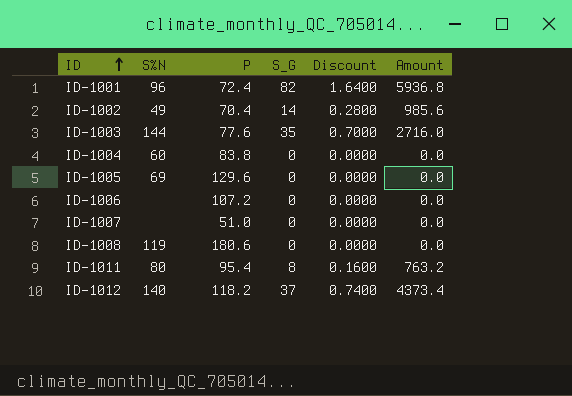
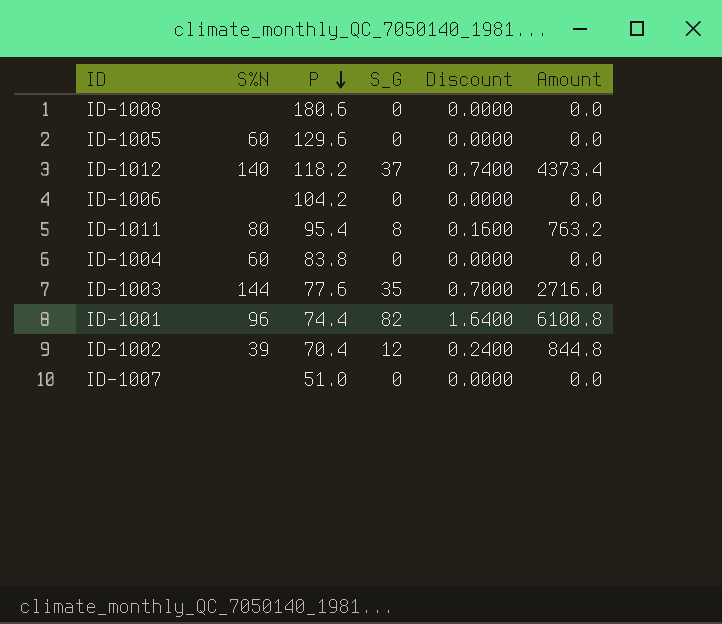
row order: ID ascending -> P descending
ID-1008 | S%N: 119 -> none
ID-1005 | S%N: 69 -> 60
ID-1006 | P: 107.2 -> 104.2
ID-1001 | P: 72.4 -> 74.4
ID-1001 | Amount: 5936.8 -> 6100.8
ID-1002 | S%N: 49 -> 39
ID-1002 | S_G: 14 -> 12
ID-1002 | Discount: 0.2800 -> 0.2400
ID-1002 | Amount: 985.6 -> 844.8

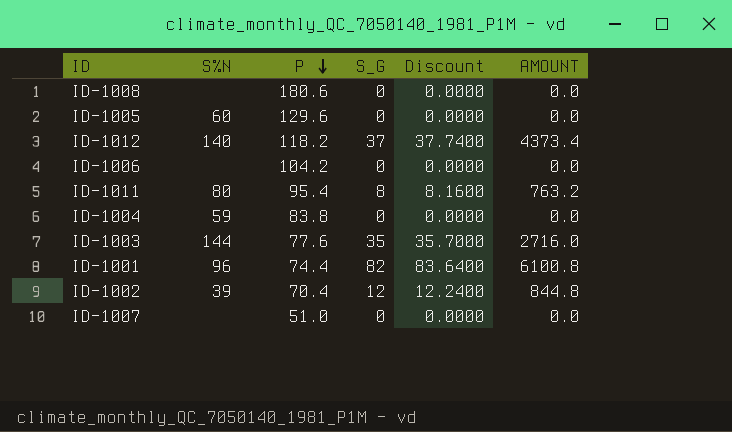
column Discount | formula: [S_G] * 0.02 -> [S_G] * 1.02
column name: Amount -> AMOUNT
ID-1004 | S%N: 60 -> 59

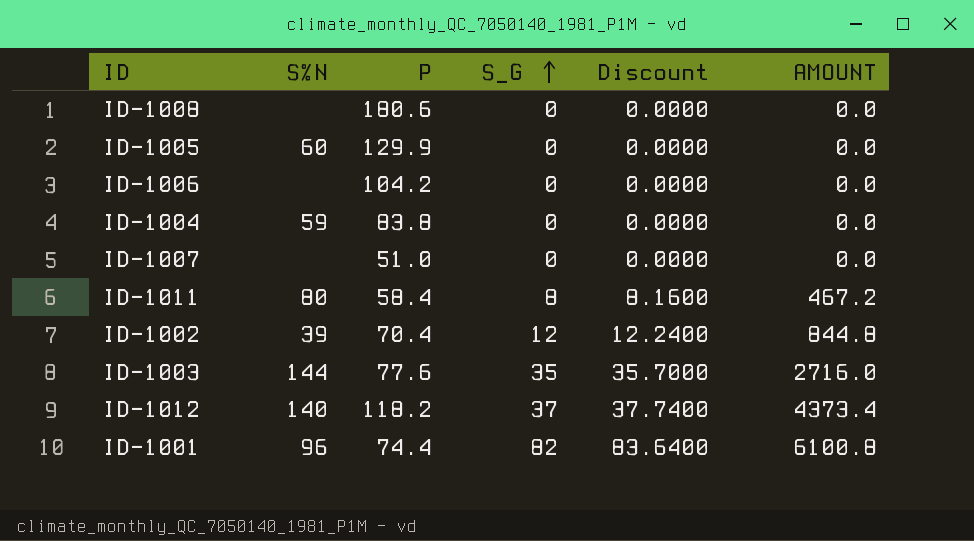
row order: P descending -> S_G ascending
ID-1005 | P: 129.6 -> 129.9
ID-1011 | P: 95.4 -> 58.4
ID-1011 | AMOUNT: 763.2 -> 467.2

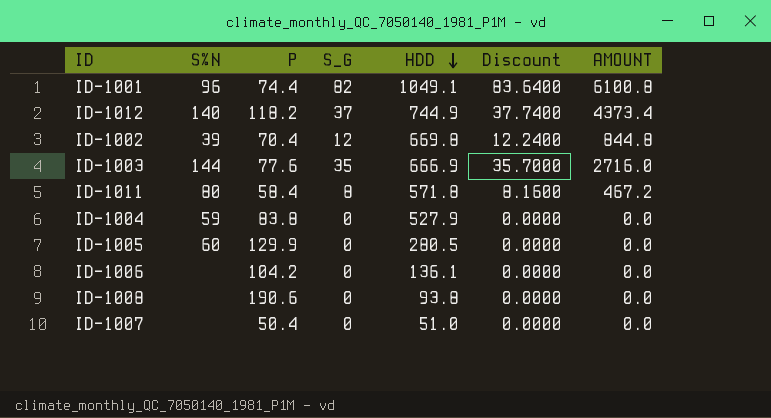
row order: S_G ascending -> HDD descending
column HDD | position: none -> 5
ID-1008 | P: 180.6 -> 190.6
ID-1007 | P: 51.0 -> 50.4

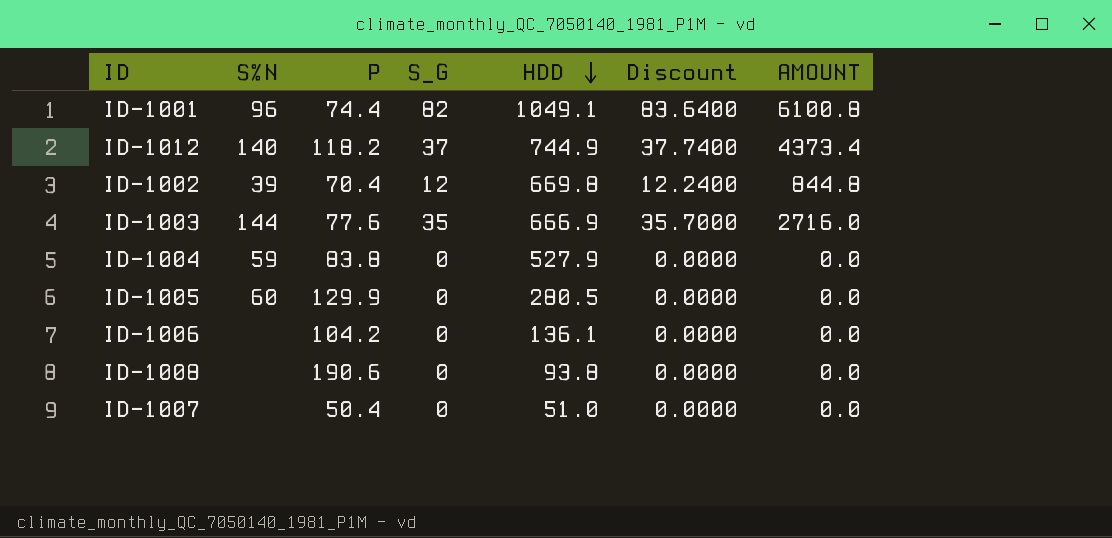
row ID-1011: 80 | 58.4 | 8 | 571.8 | 8.1600 | 467.2 -> none

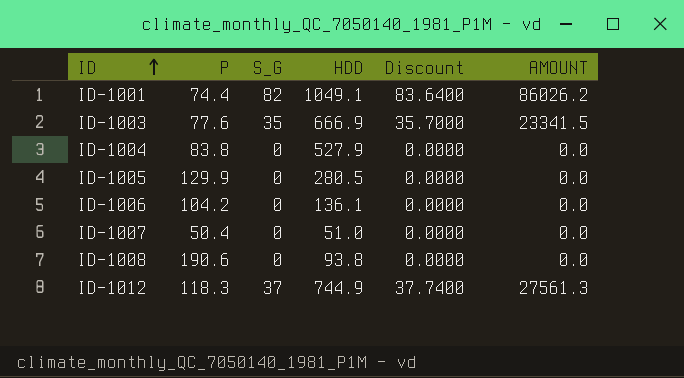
row order: HDD descending -> ID ascending
column S%N | position: 2 -> none
column AMOUNT | formula: [P] * [S_G] -> [S_G] * [HDD]
row ID-1002: 39 | 70.4 | 12 | 669.8 | 12.2400 | 844.8 -> none
ID-1012 | P: 118.2 -> 118.3

